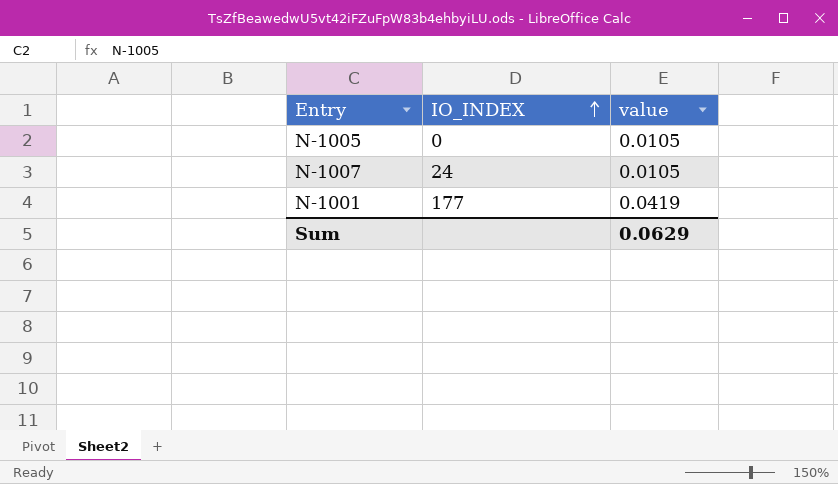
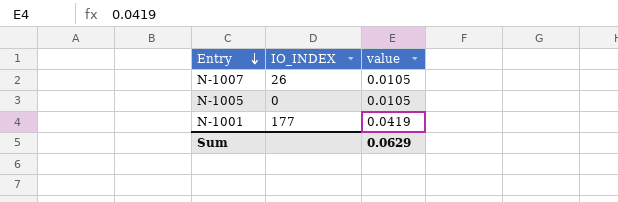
row order: IO_INDEX ascending -> Entry descending
N-1007 | IO_INDEX: 24 -> 26

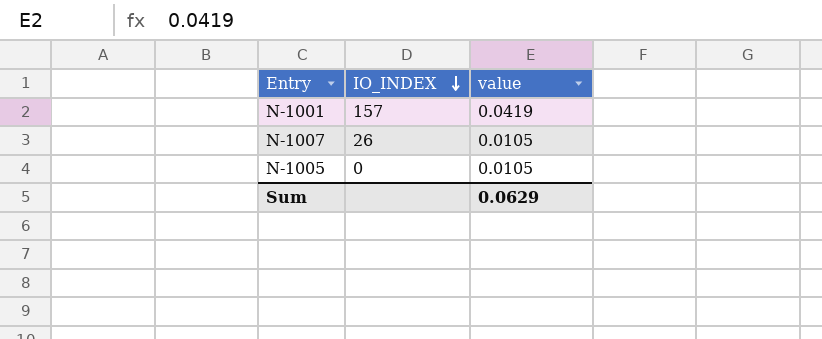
row order: Entry descending -> IO_INDEX descending
N-1001 | IO_INDEX: 177 -> 157

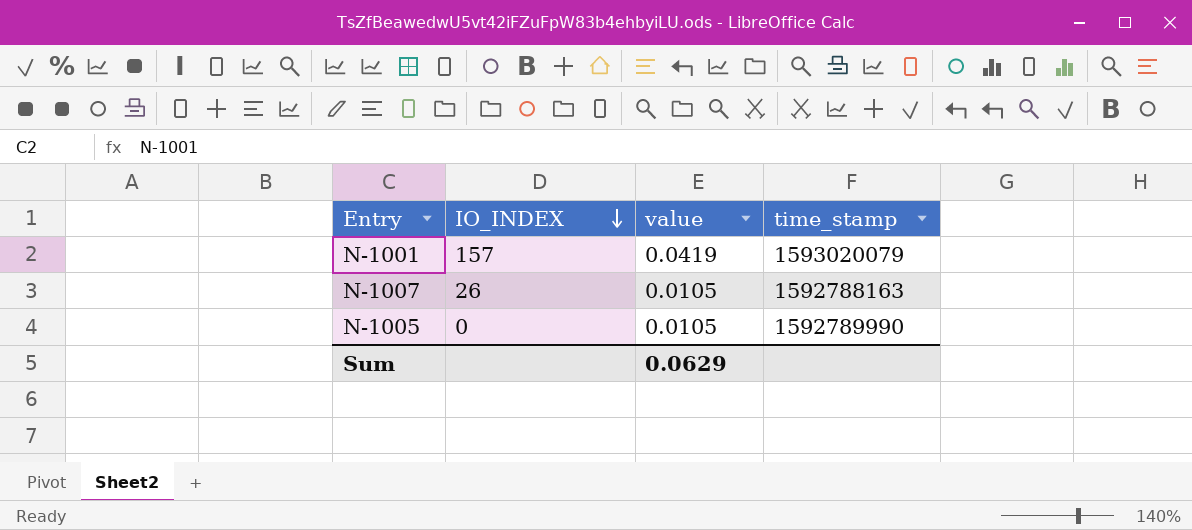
column time_stamp | position: none -> 4

